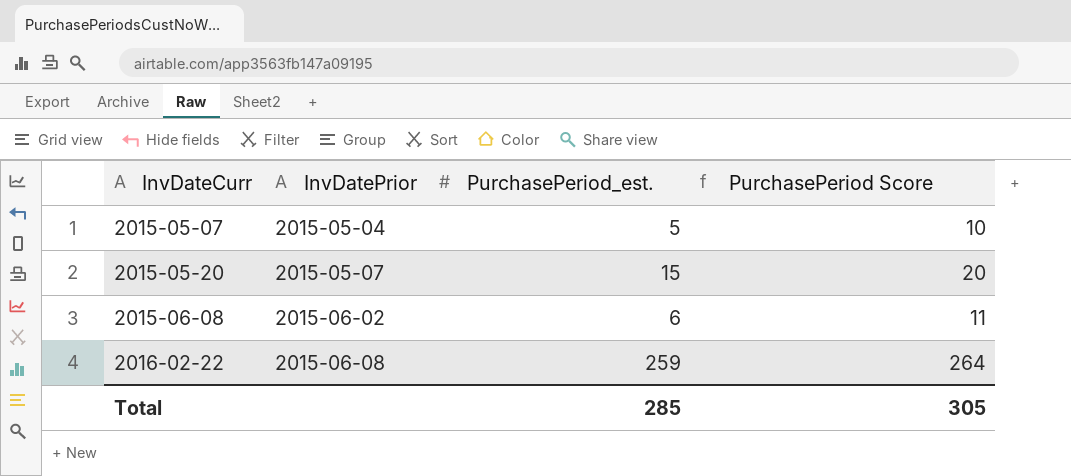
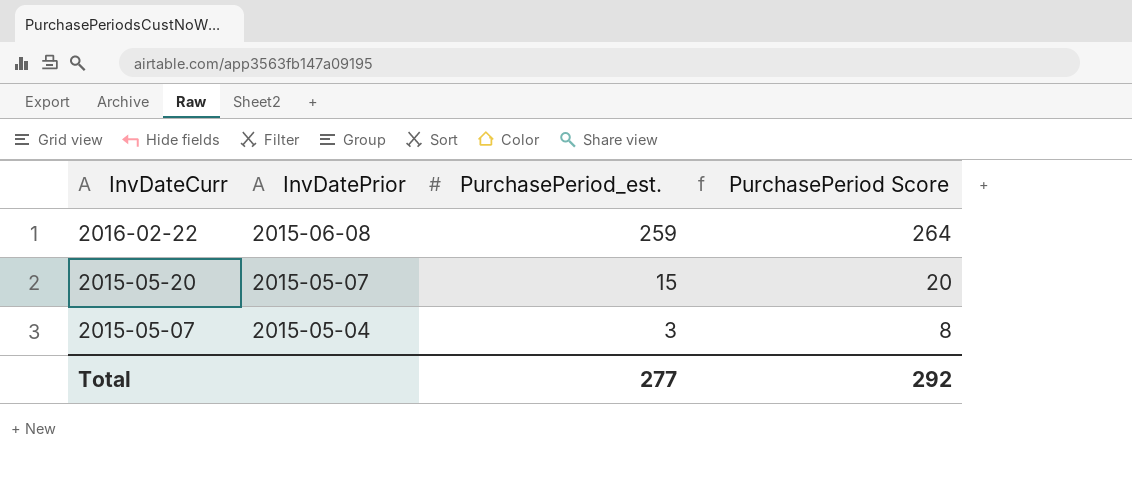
row order: InvDateCurr ascending -> InvDateCurr descending
row 2015-06-08: 2015-06-02 | 6 | 11 -> none
2015-05-07 | PurchasePeriod_est.: 5 -> 3
2015-05-07 | PurchasePeriod Score: 10 -> 8
Total | PurchasePeriod_est.: 285 -> 277
Total | PurchasePeriod Score: 305 -> 292

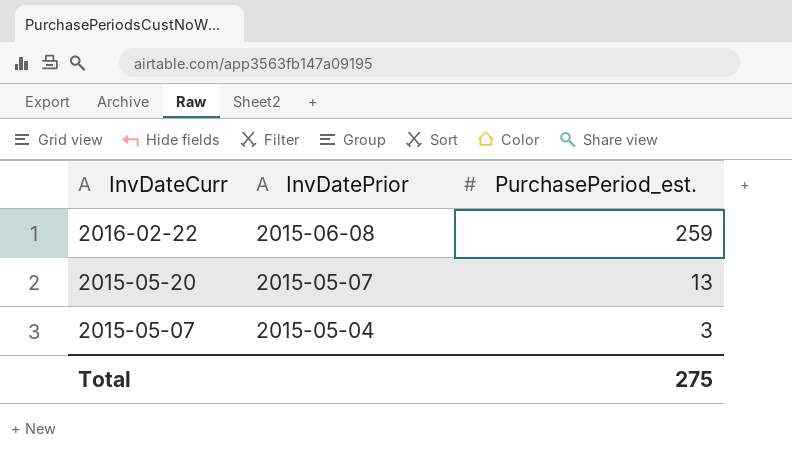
column PurchasePeriod Score | formula: [PurchasePeriod_est.] + 5 -> none
2015-05-20 | PurchasePeriod_est.: 15 -> 13
Total | PurchasePeriod_est.: 277 -> 275

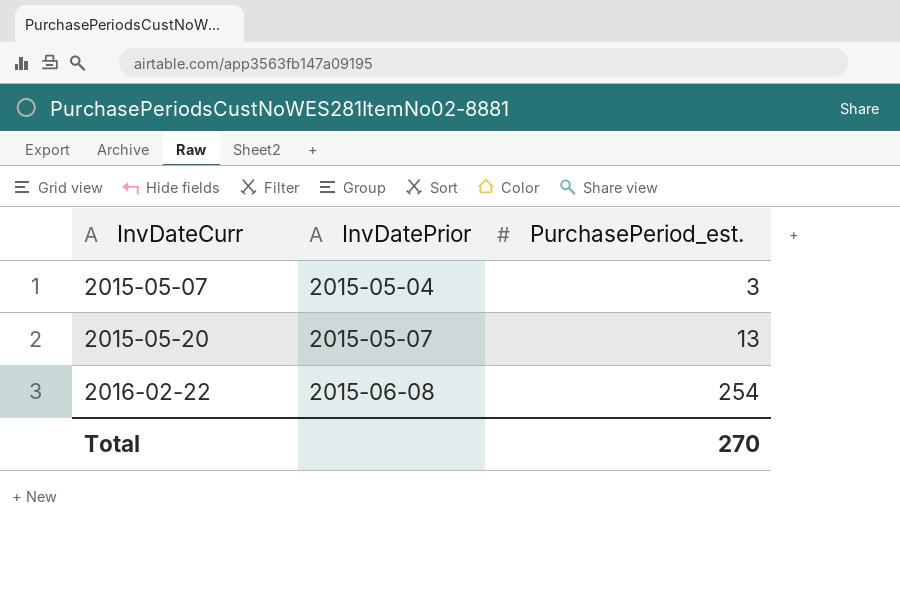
row order: InvDateCurr descending -> InvDateCurr ascending
2016-02-22 | PurchasePeriod_est.: 259 -> 254
Total | PurchasePeriod_est.: 275 -> 270

